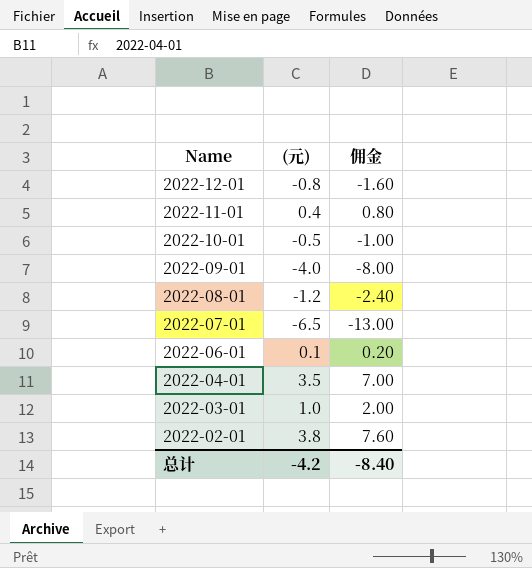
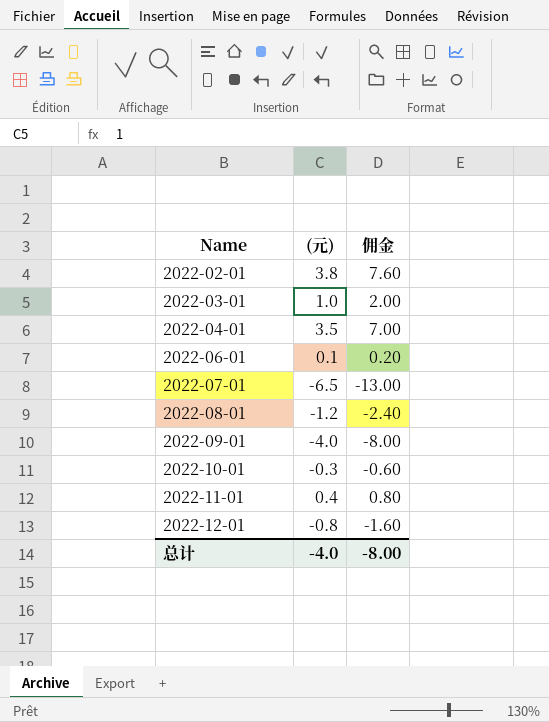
row order: Name descending -> Name ascending
2022-10-01 | (元): -0.5 -> -0.3
2022-10-01 | 佣金: -1.00 -> -0.60
总计 | (元): -4.2 -> -4.0
总计 | 佣金: -8.40 -> -8.00

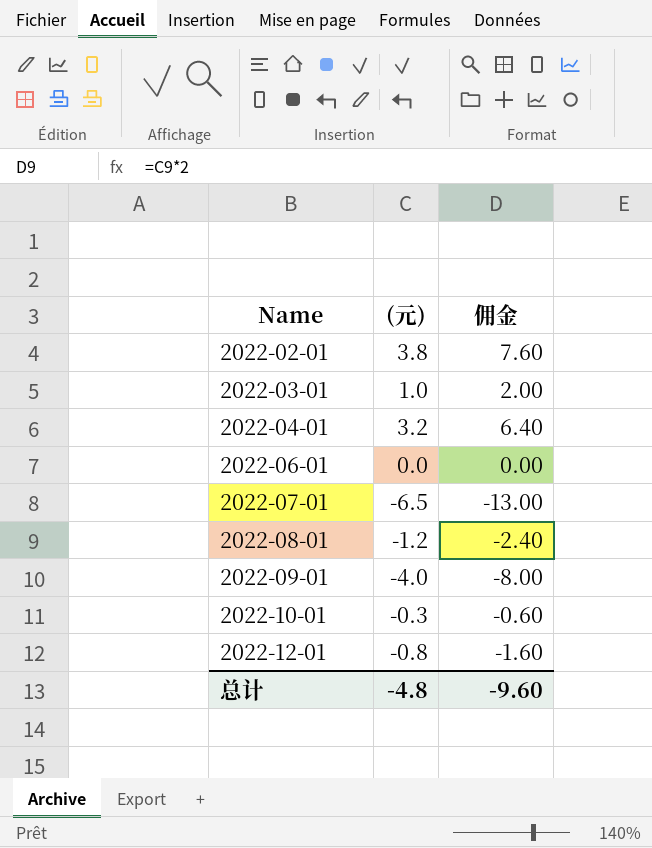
row 2022-11-01: 0.4 | 0.80 -> none
2022-04-01 | (元): 3.5 -> 3.2
2022-04-01 | 佣金: 7.00 -> 6.40
2022-06-01 | (元): 0.1 -> 0.0
2022-06-01 | 佣金: 0.20 -> 0.00
总计 | (元): -4.0 -> -4.8
总计 | 佣金: -8.00 -> -9.60

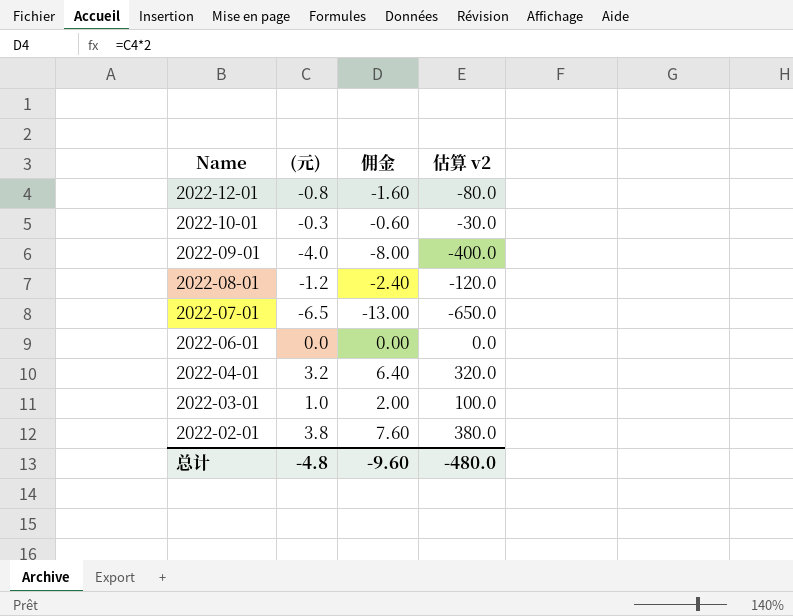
row order: Name ascending -> Name descending
column 估算 v2 | formula: none -> [(元)] * 100

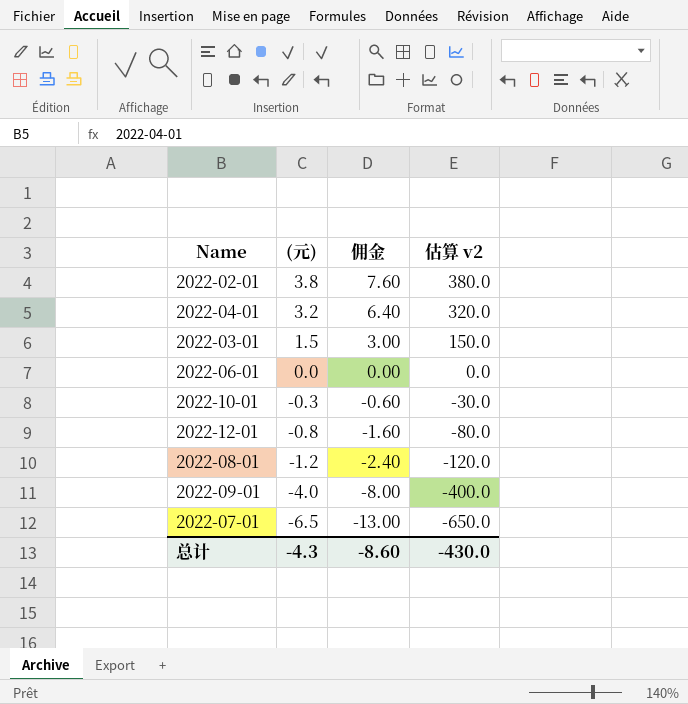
row order: Name descending -> (元) descending
2022-03-01 | (元): 1.0 -> 1.5
2022-03-01 | 佣金: 2.00 -> 3.00
2022-03-01 | 估算 v2: 100.0 -> 150.0
总计 | (元): -4.8 -> -4.3
总计 | 佣金: -9.60 -> -8.60
总计 | 估算 v2: -480.0 -> -430.0

